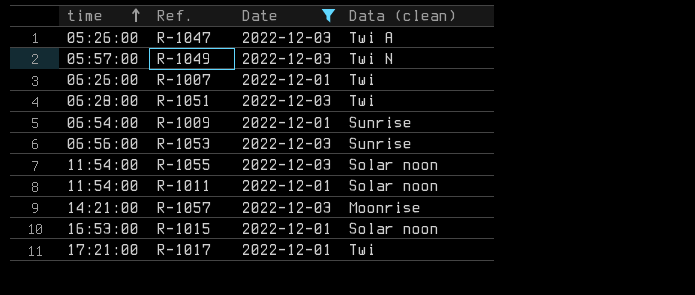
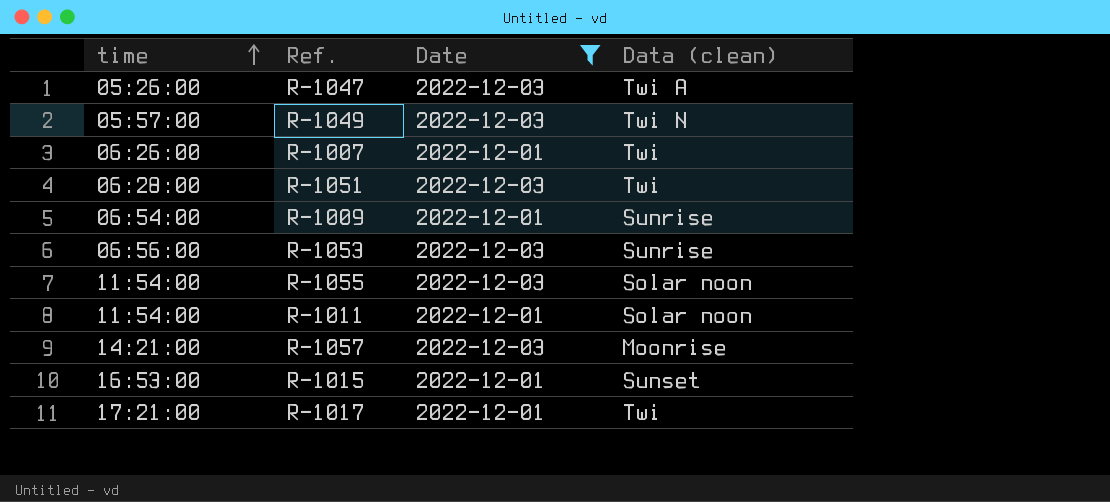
R-1015 | Data (clean): Solar noon -> Sunset

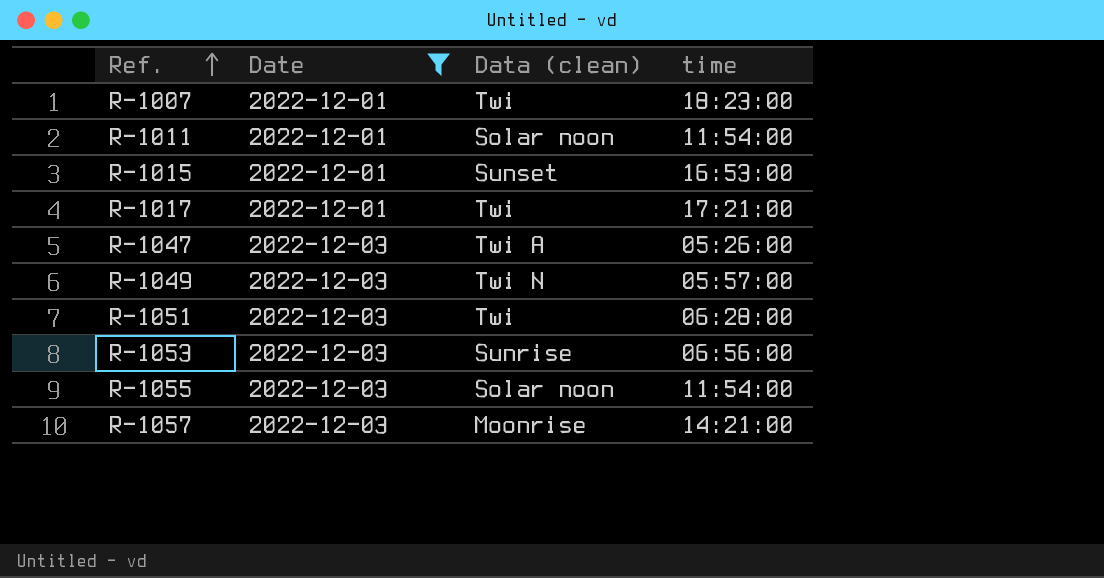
row order: time ascending -> Ref. ascending
column time | position: 1 -> 4
row R-1009: 06:54:00 | 2022-12-01 | Sunrise -> none
R-1007 | time: 06:26:00 -> 18:23:00

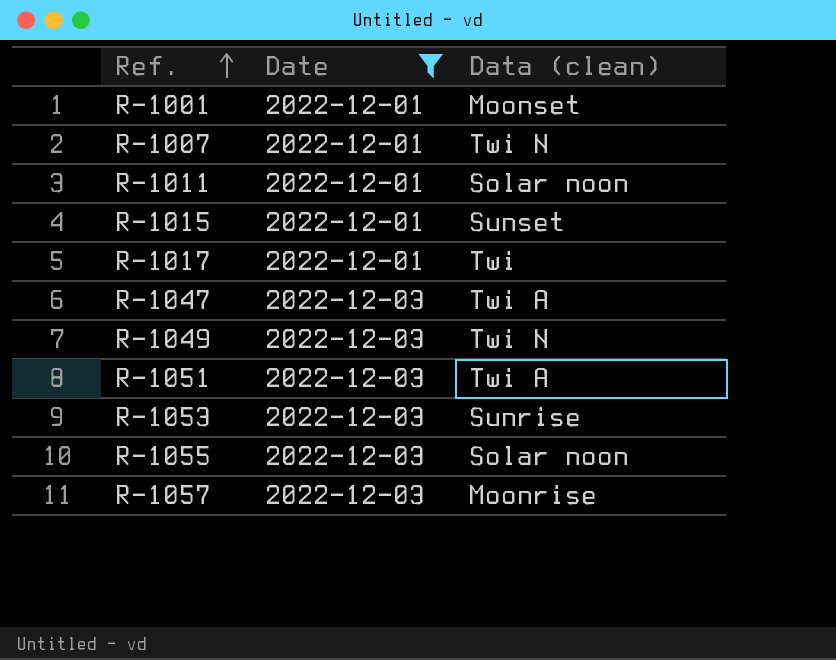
column time | position: 4 -> none
row R-1001: none -> 2022-12-01 | Moonset
R-1007 | Data (clean): Twi -> Twi N
R-1051 | Data (clean): Twi -> Twi A

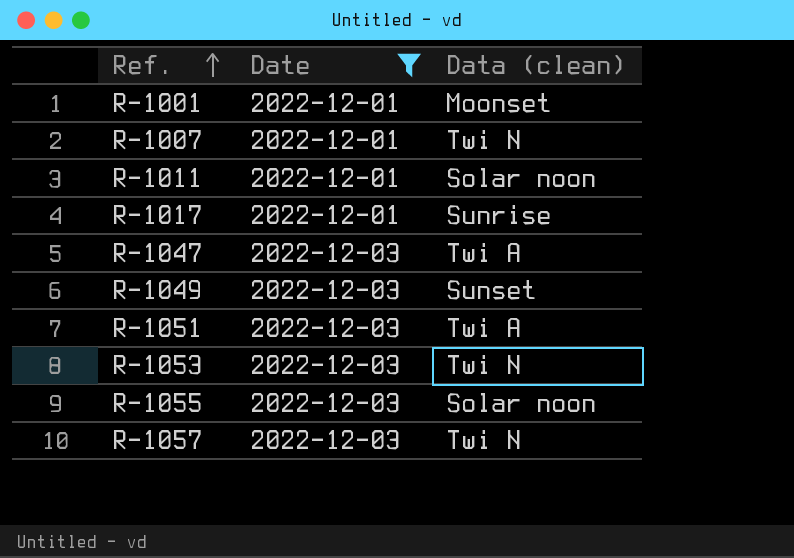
row R-1015: 2022-12-01 | Sunset -> none
R-1017 | Data (clean): Twi -> Sunrise
R-1049 | Data (clean): Twi N -> Sunset
R-1053 | Data (clean): Sunrise -> Twi N
R-1057 | Data (clean): Moonrise -> Twi N

